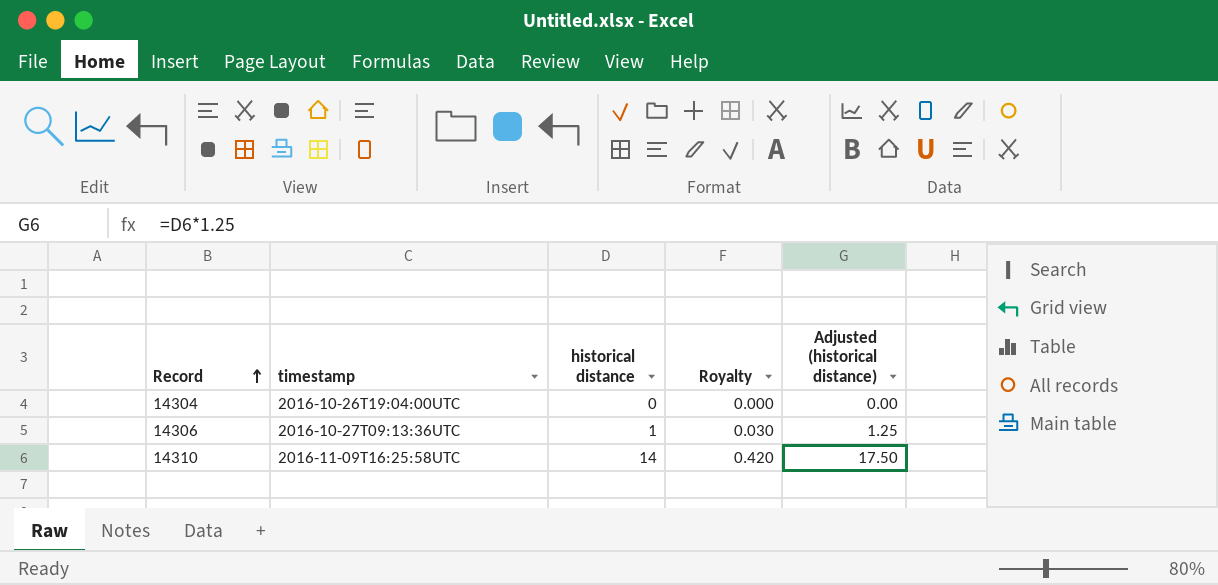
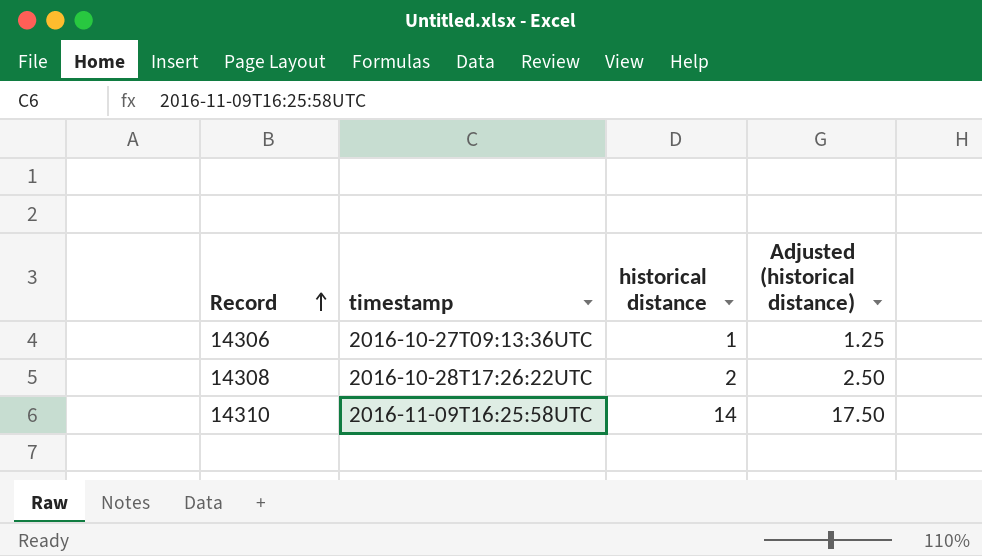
column Royalty | formula: [historical distance] * 0.03 -> none
row 14304: 2016-10-26T19:04:00UTC | 0 | 0.000 | 0.00 -> none
row 14308: none -> 2016-10-28T17:26:22UTC | 2 | 2.50

